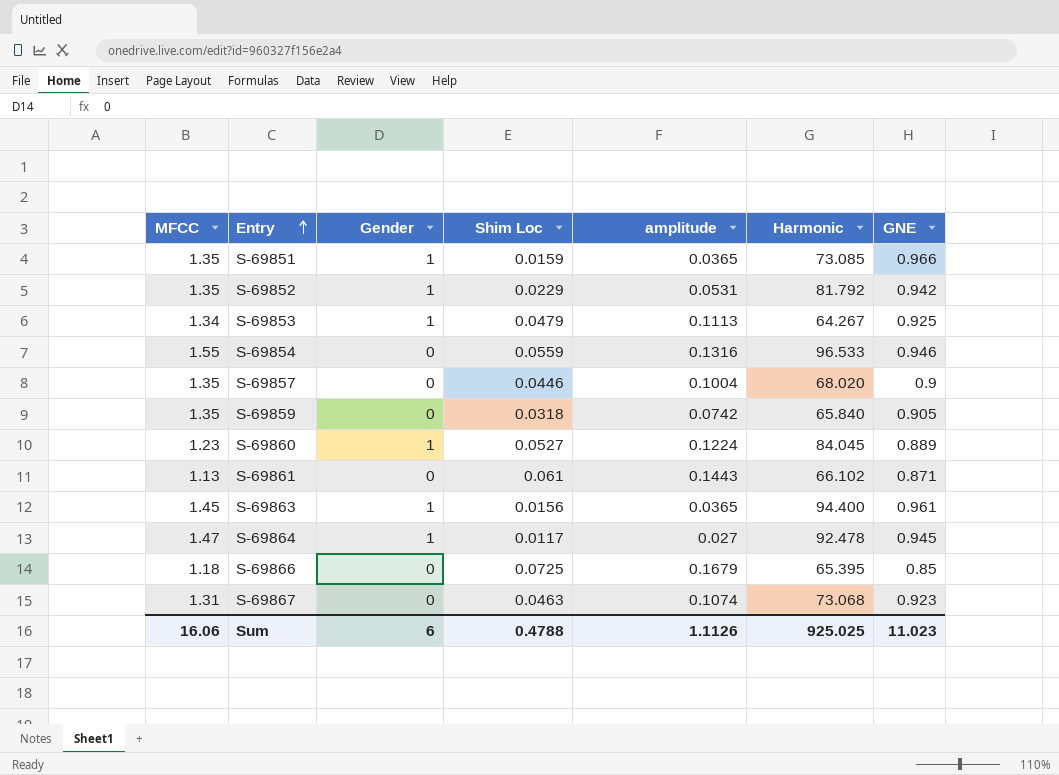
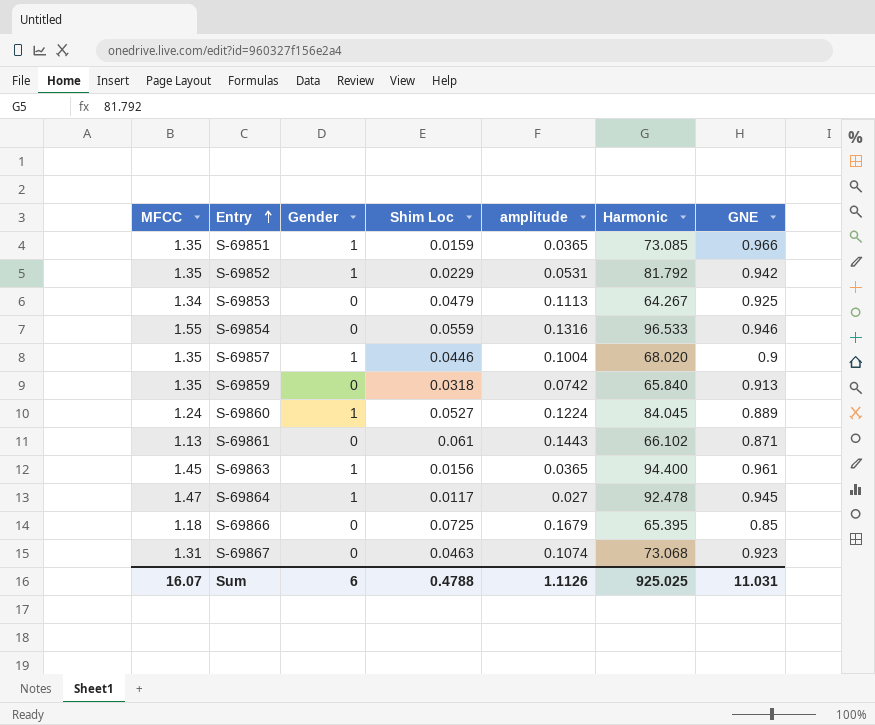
S-69853 | Gender: 1 -> 0
S-69857 | Gender: 0 -> 1
S-69859 | GNE: 0.905 -> 0.913
S-69860 | MFCC: 1.23 -> 1.24
Sum | MFCC: 16.06 -> 16.07
Sum | GNE: 11.023 -> 11.031

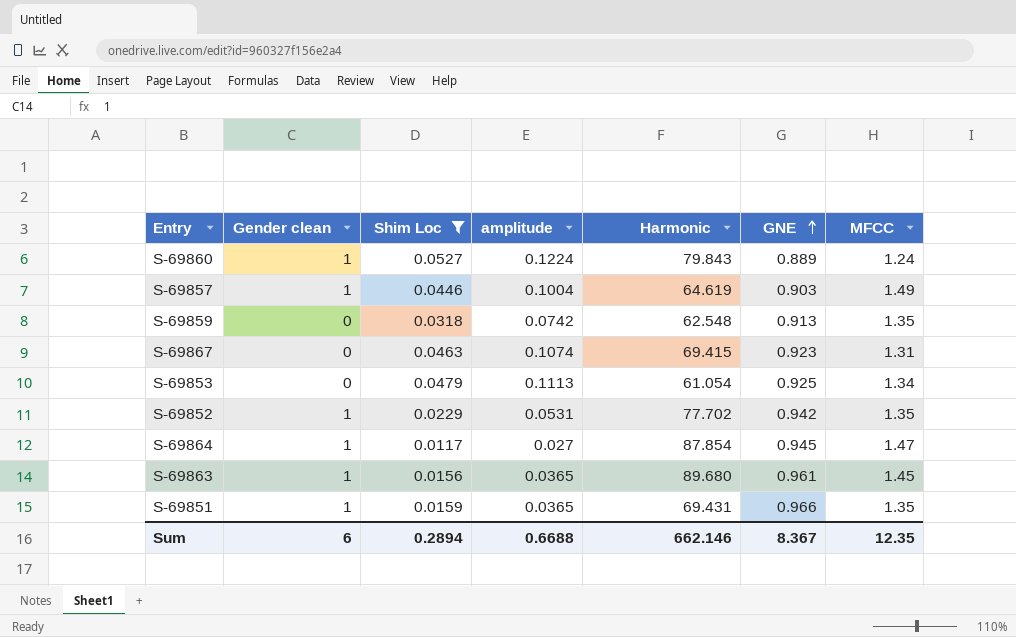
filter: none -> Shim Loc <= 0.0527
row order: Entry ascending -> GNE ascending
column name: Gender -> Gender clean
column MFCC | position: 1 -> 7
S-69860 | Harmonic: 84.045 -> 79.843
S-69857 | Harmonic: 68.020 -> 64.619
S-69857 | GNE: 0.9 -> 0.903
S-69857 | MFCC: 1.35 -> 1.49
S-69859 | Harmonic: 65.840 -> 62.548
S-69867 | Harmonic: 73.068 -> 69.415
S-69853 | Harmonic: 64.267 -> 61.054
S-69852 | Harmonic: 81.792 -> 77.702
S-69864 | Harmonic: 92.478 -> 87.854
S-69863 | Harmonic: 94.400 -> 89.680
S-69851 | Harmonic: 73.085 -> 69.431
Sum | Shim Loc: 0.4788 -> 0.2894
Sum | amplitude: 1.1126 -> 0.6688
Sum | Harmonic: 925.025 -> 662.146
Sum | GNE: 11.031 -> 8.367
Sum | MFCC: 16.07 -> 12.35

